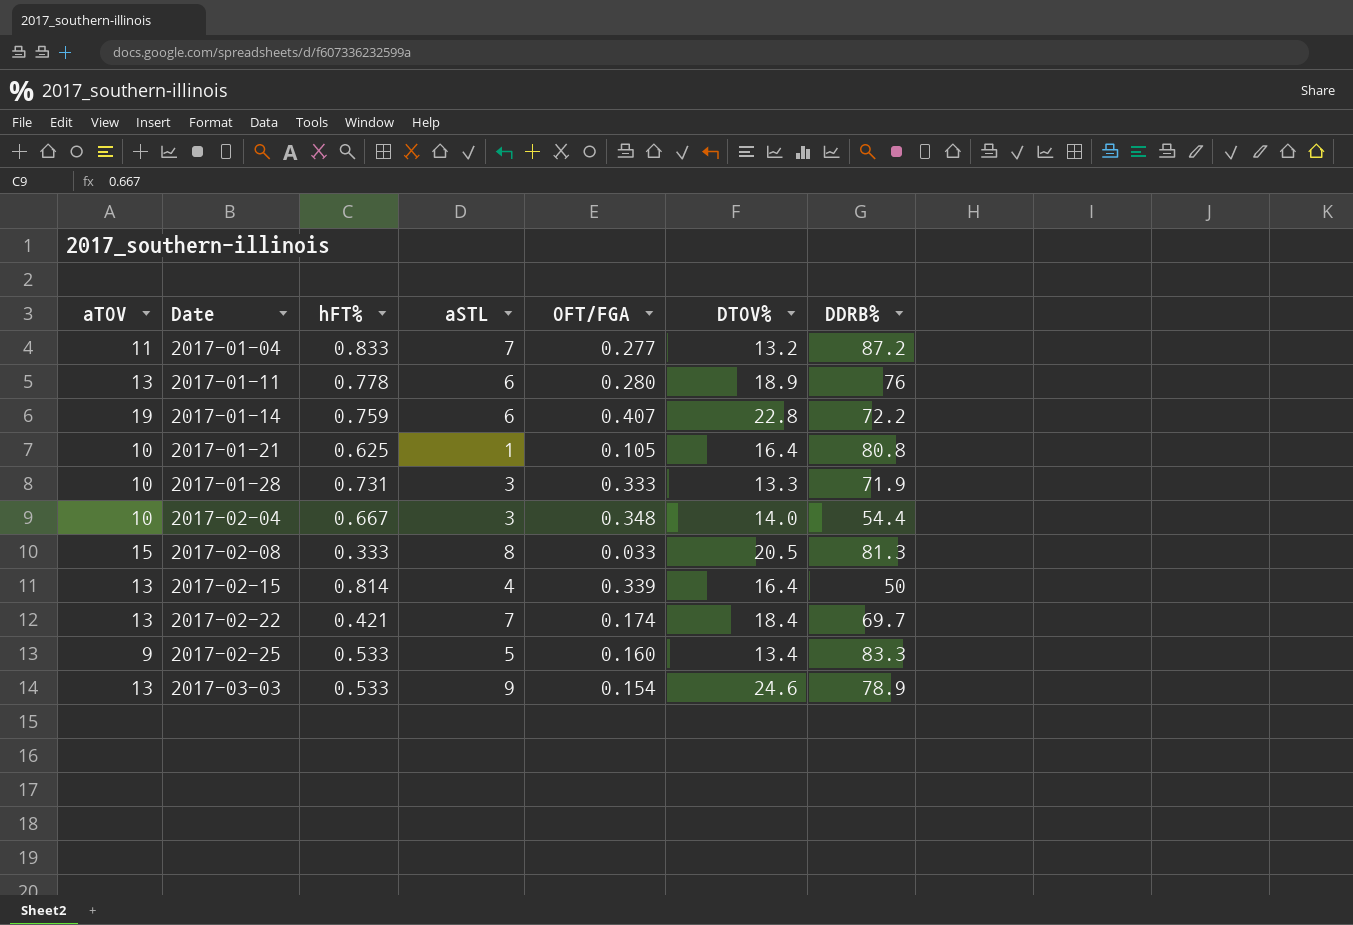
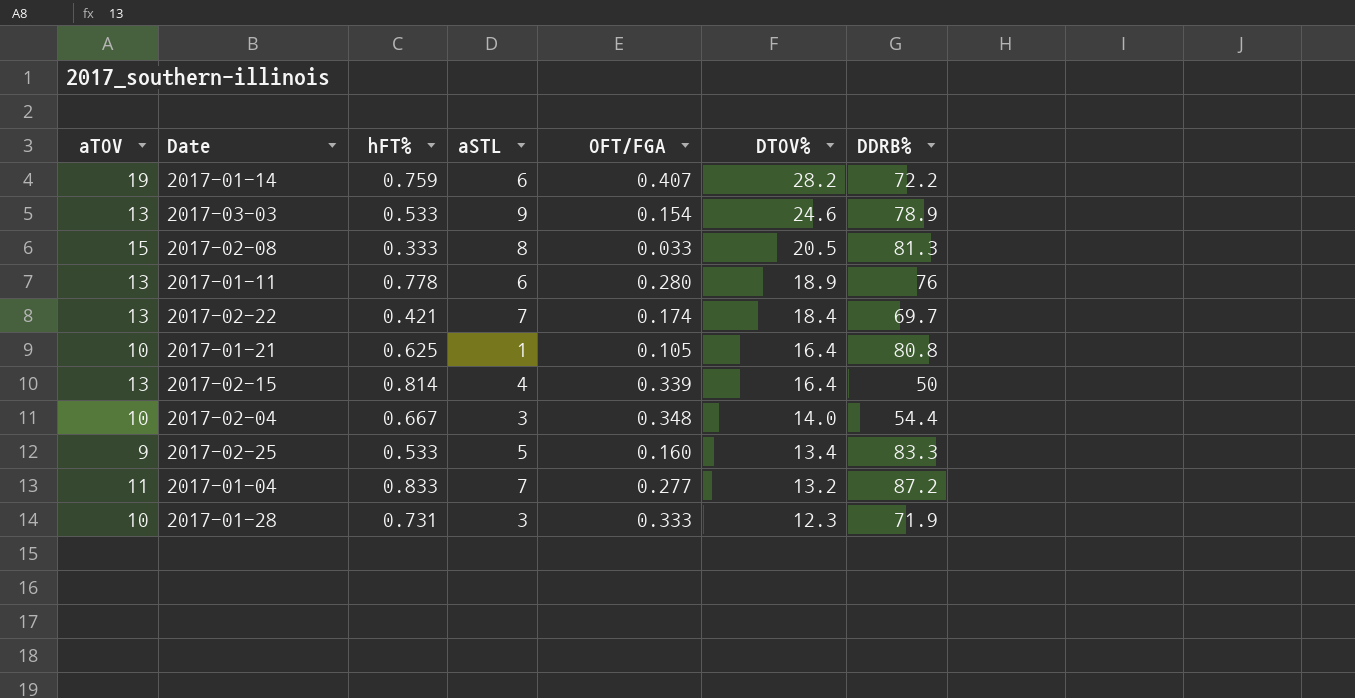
row order: Date ascending -> DTOV% descending
2017-01-14 | DTOV%: 22.8 -> 28.2
2017-01-28 | DTOV%: 13.3 -> 12.3

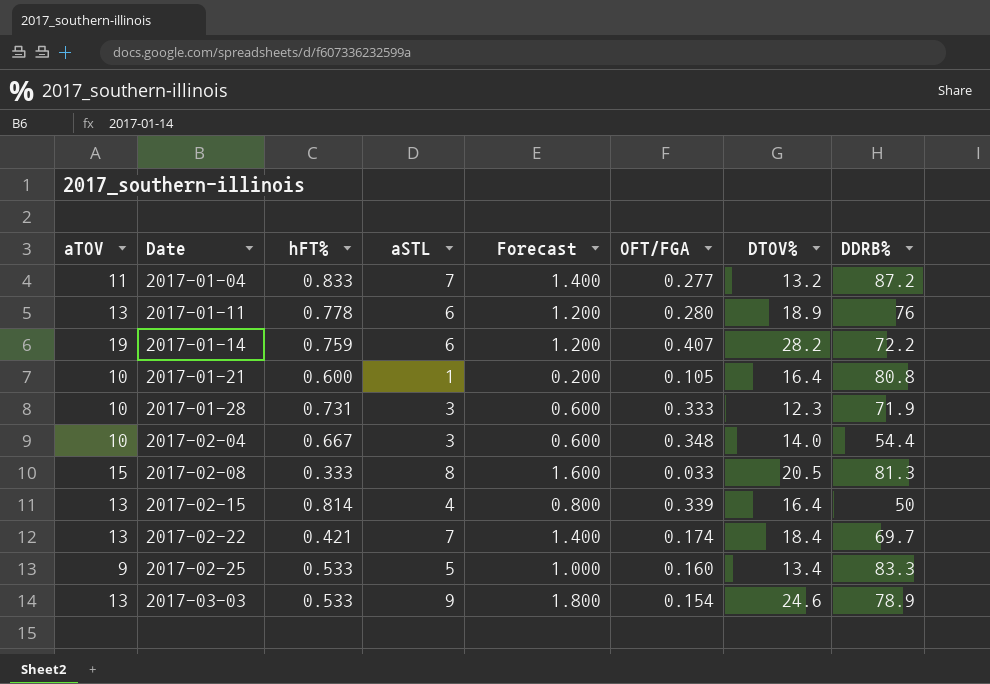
row order: DTOV% descending -> Date ascending
column Forecast | formula: none -> [aSTL] * 0.2
2017-01-21 | hFT%: 0.625 -> 0.600

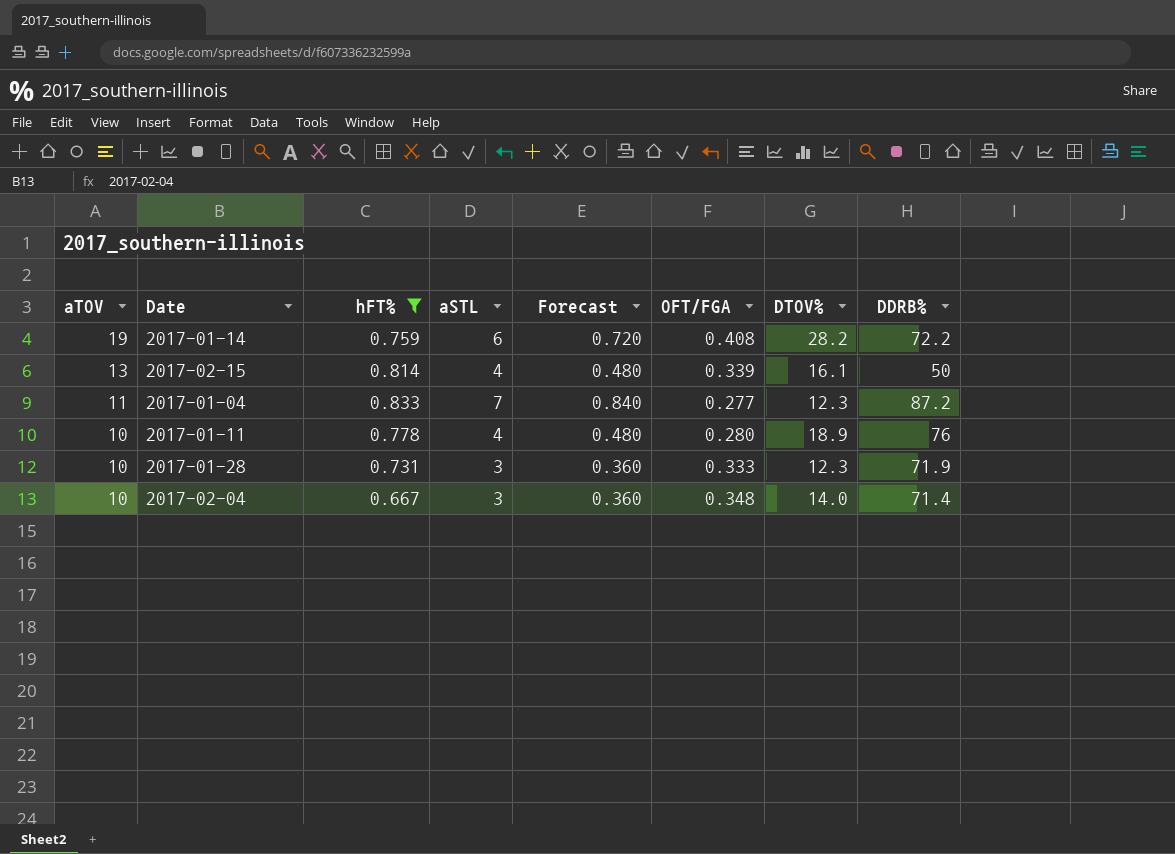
filter: none -> hFT% >= 0.667
row order: Date ascending -> aTOV descending
column Forecast | formula: [aSTL] * 0.2 -> [aSTL] * 0.12
2017-01-14 | OFT/FGA: 0.407 -> 0.408
2017-02-15 | DTOV%: 16.4 -> 16.1
2017-01-04 | DTOV%: 13.2 -> 12.3
2017-01-11 | aTOV: 13 -> 10
2017-01-11 | aSTL: 6 -> 4
2017-02-04 | DDRB%: 54.4 -> 71.4

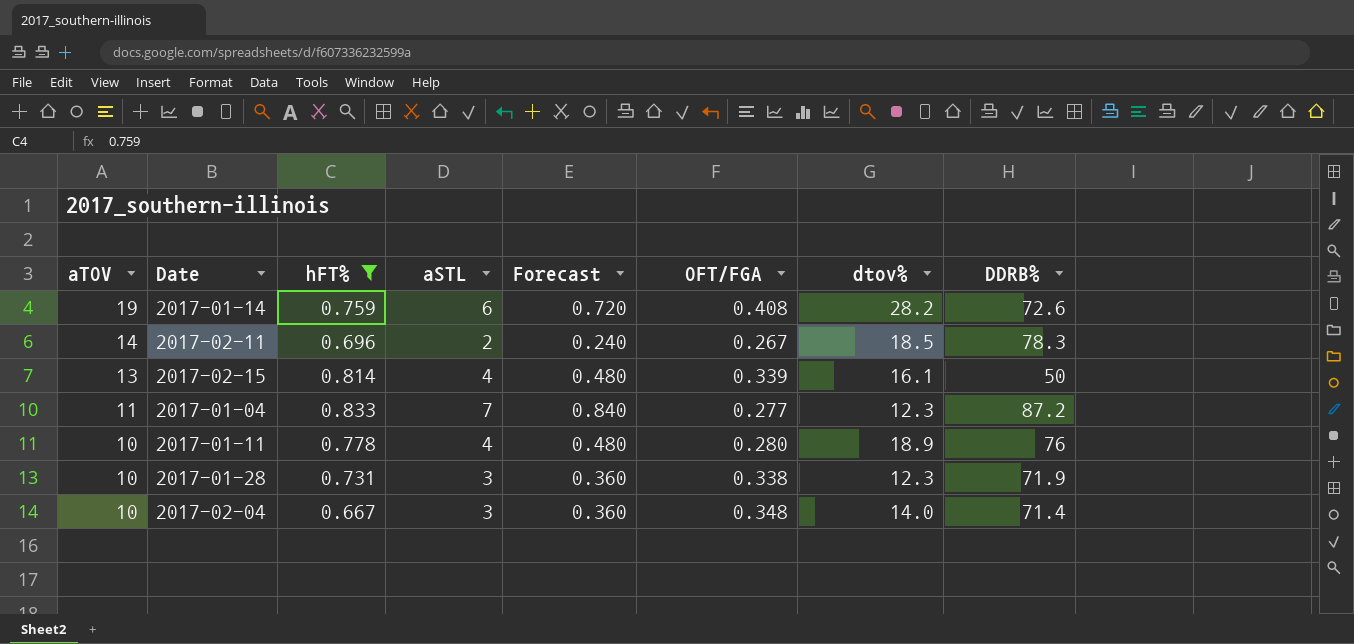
column name: DTOV% -> dtov%
2017-01-14 | DDRB%: 72.2 -> 72.6
row 2017-02-11: none -> 14 | 0.696 | 2 | 0.240 | 0.267 | 18.5 | 78.3
2017-01-28 | OFT/FGA: 0.333 -> 0.338

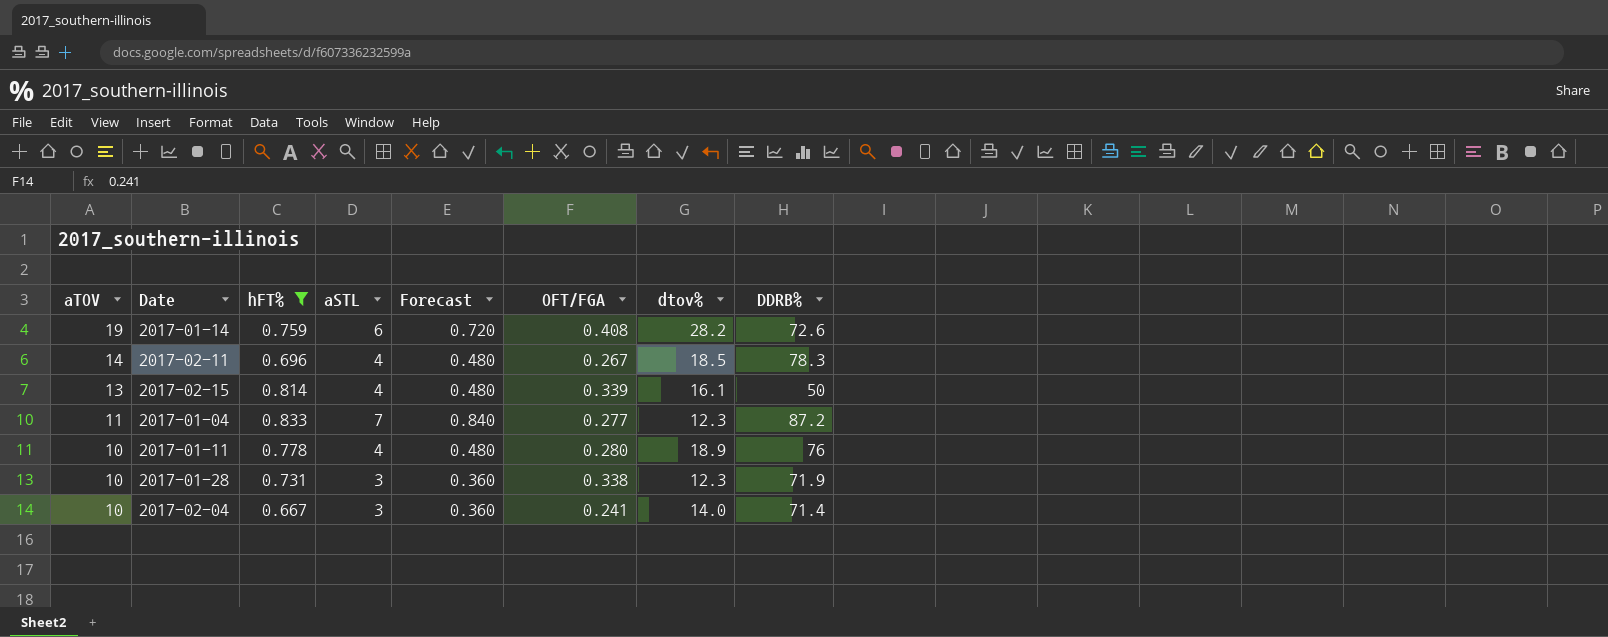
2017-02-11 | aSTL: 2 -> 4
2017-02-11 | Forecast: 0.240 -> 0.480
2017-02-04 | OFT/FGA: 0.348 -> 0.241

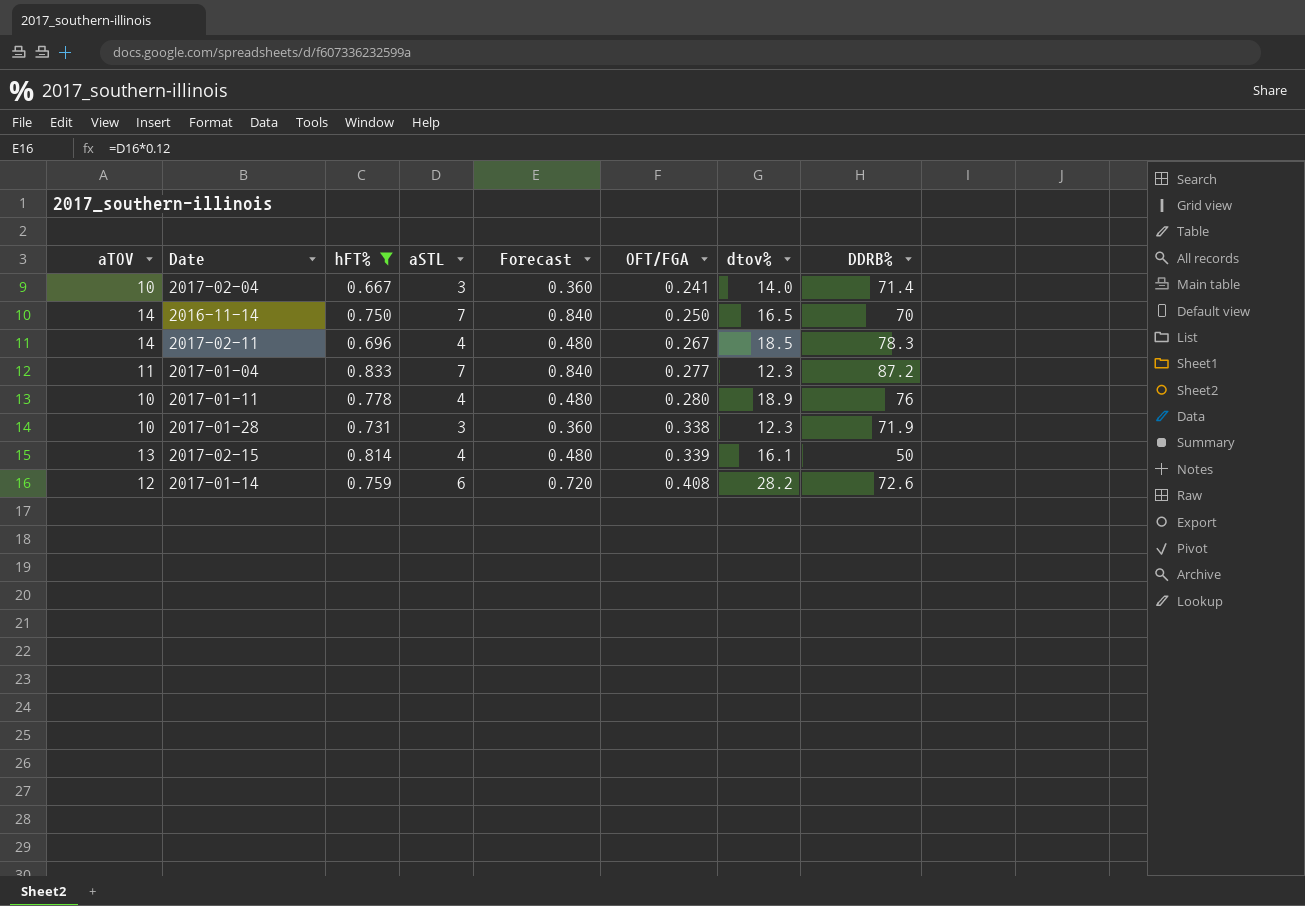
row order: aTOV descending -> OFT/FGA ascending
row 2016-11-14: none -> 14 | 0.750 | 7 | 0.840 | 0.250 | 16.5 | 70
2017-01-14 | aTOV: 19 -> 12

